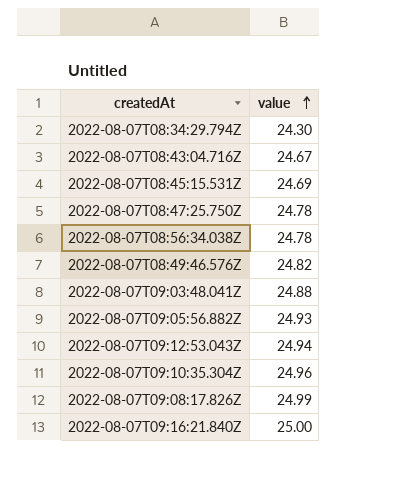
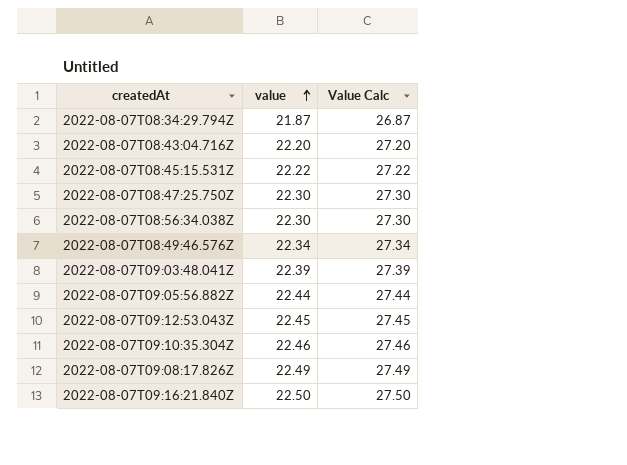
column Value Calc | formula: none -> [value] + 5
2022-08-07T08:34:29.794Z | value: 24.30 -> 21.87
2022-08-07T08:43:04.716Z | value: 24.67 -> 22.20
2022-08-07T08:45:15.531Z | value: 24.69 -> 22.22
2022-08-07T08:47:25.750Z | value: 24.78 -> 22.30
2022-08-07T08:56:34.038Z | value: 24.78 -> 22.30
2022-08-07T08:49:46.576Z | value: 24.82 -> 22.34
2022-08-07T09:03:48.041Z | value: 24.88 -> 22.39
2022-08-07T09:05:56.882Z | value: 24.93 -> 22.44
2022-08-07T09:12:53.043Z | value: 24.94 -> 22.45
2022-08-07T09:10:35.304Z | value: 24.96 -> 22.46
2022-08-07T09:08:17.826Z | value: 24.99 -> 22.49
2022-08-07T09:16:21.840Z | value: 25.00 -> 22.50

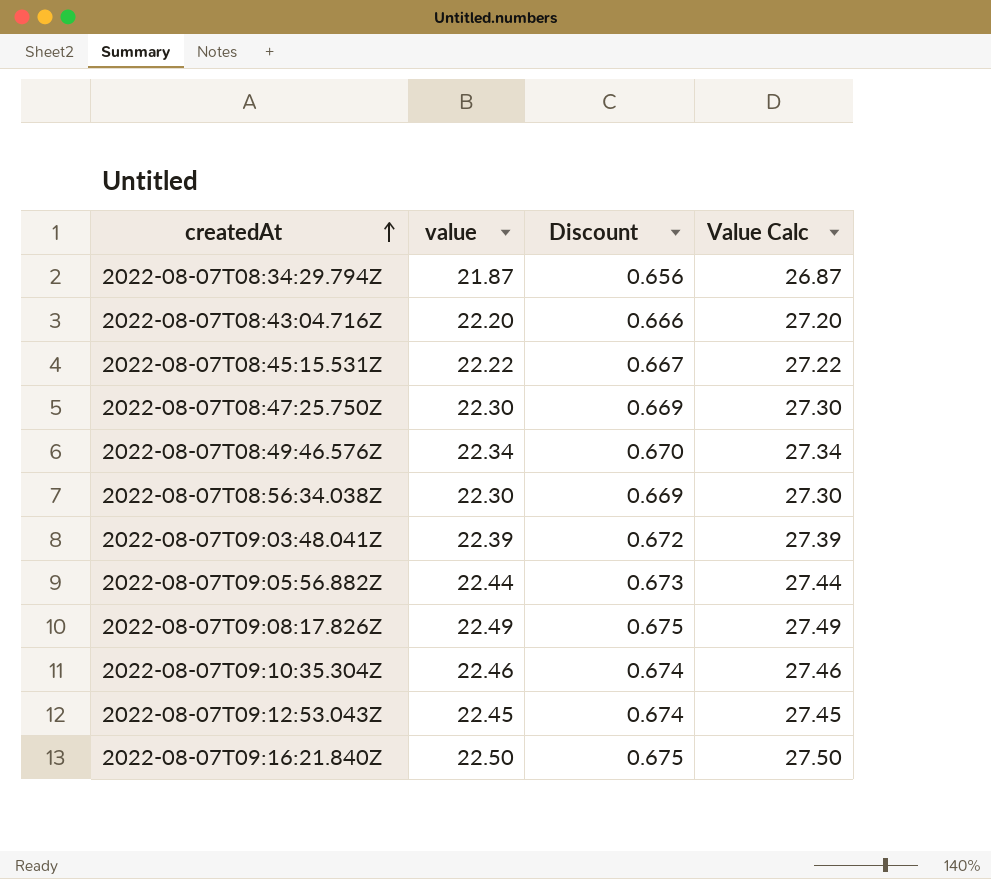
row order: value ascending -> createdAt ascending
column Discount | formula: none -> [value] * 0.03

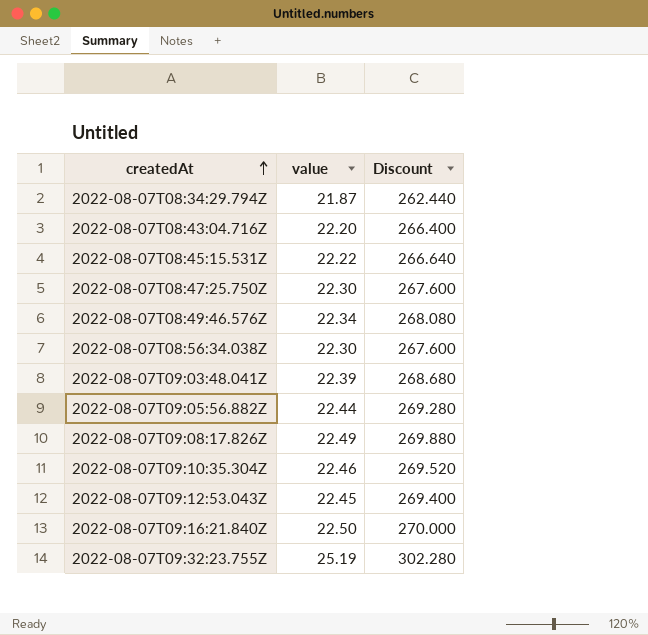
column Value Calc | formula: [value] + 5 -> none
column Discount | formula: [value] * 0.03 -> [value] * 12
row 2022-08-07T09:32:23.755Z: none -> 25.19 | 302.280

